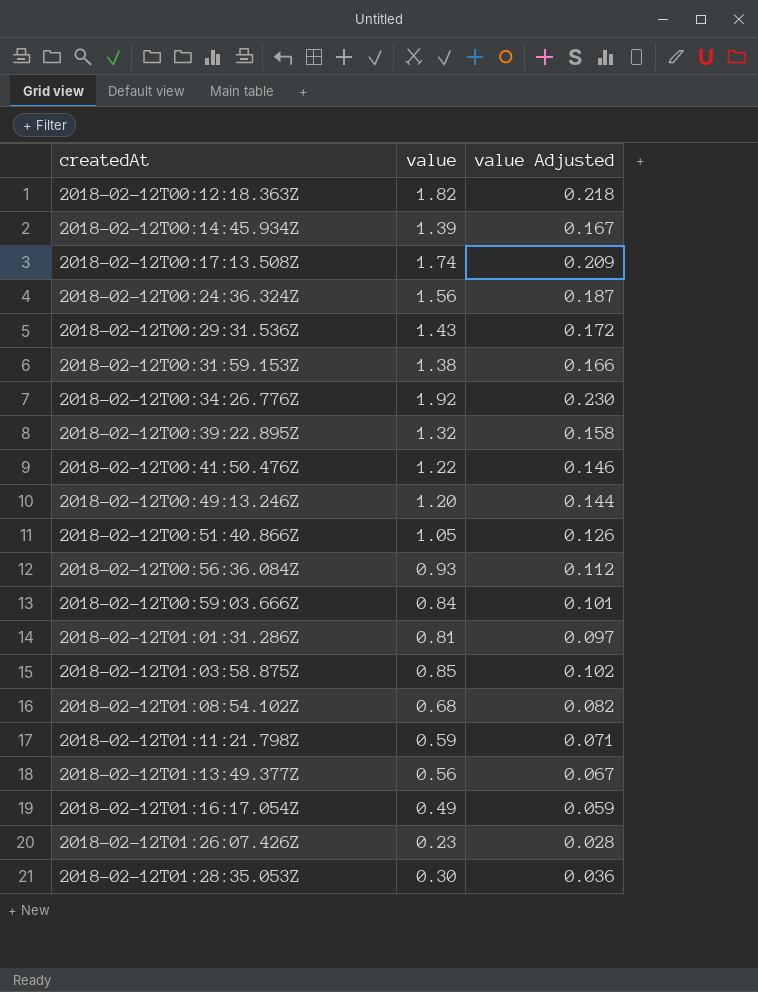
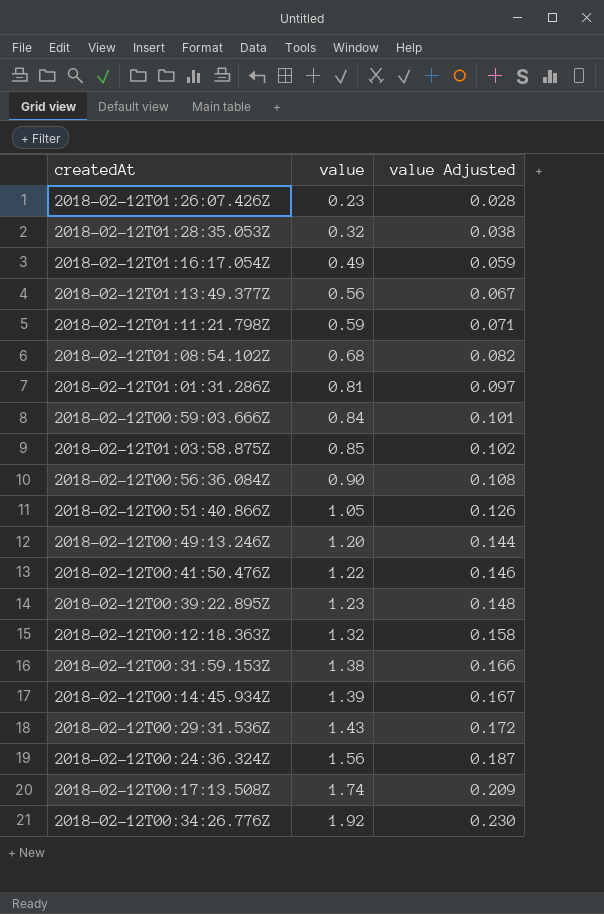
row order: createdAt ascending -> value ascending
2018-02-12T01:28:35.053Z | value: 0.30 -> 0.32
2018-02-12T01:28:35.053Z | value Adjusted: 0.036 -> 0.038
2018-02-12T00:56:36.084Z | value: 0.93 -> 0.90
2018-02-12T00:56:36.084Z | value Adjusted: 0.112 -> 0.108
2018-02-12T00:39:22.895Z | value: 1.32 -> 1.23
2018-02-12T00:39:22.895Z | value Adjusted: 0.158 -> 0.148
2018-02-12T00:12:18.363Z | value: 1.82 -> 1.32
2018-02-12T00:12:18.363Z | value Adjusted: 0.218 -> 0.158

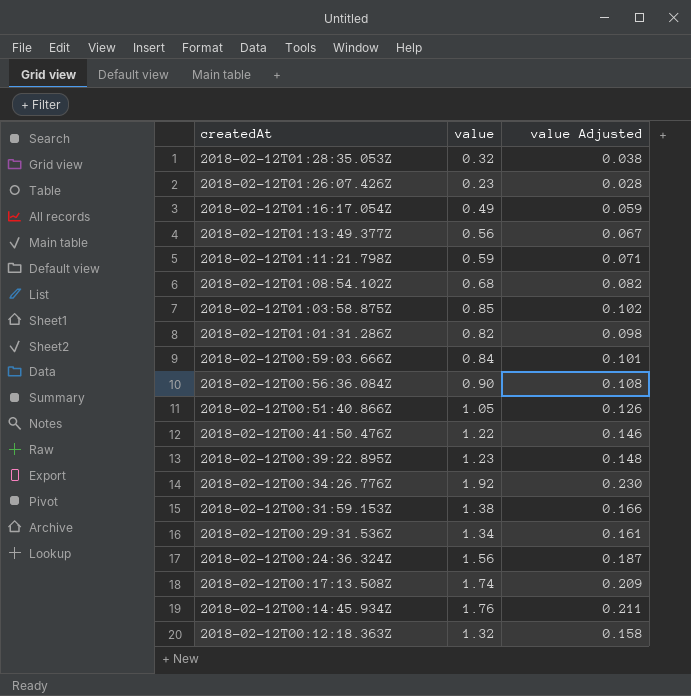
row order: value ascending -> createdAt descending
row 2018-02-12T00:49:13.246Z: 1.20 | 0.144 -> none
2018-02-12T01:01:31.286Z | value: 0.81 -> 0.82
2018-02-12T01:01:31.286Z | value Adjusted: 0.097 -> 0.098
2018-02-12T00:29:31.536Z | value: 1.43 -> 1.34
2018-02-12T00:29:31.536Z | value Adjusted: 0.172 -> 0.161
2018-02-12T00:14:45.934Z | value: 1.39 -> 1.76
2018-02-12T00:14:45.934Z | value Adjusted: 0.167 -> 0.211

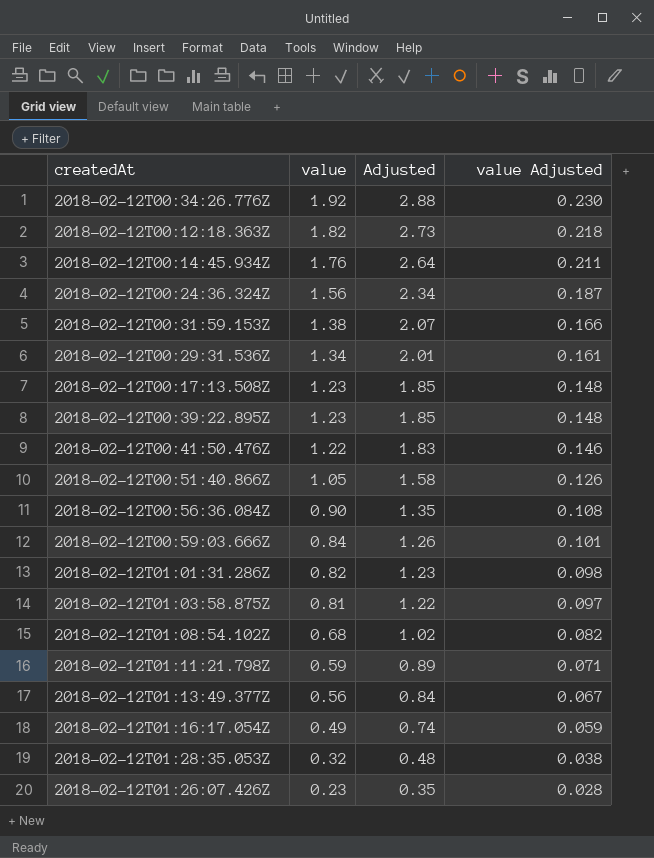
row order: createdAt descending -> value descending
column Adjusted | formula: none -> [value] * 1.5
2018-02-12T00:12:18.363Z | value: 1.32 -> 1.82
2018-02-12T00:12:18.363Z | value Adjusted: 0.158 -> 0.218
2018-02-12T00:17:13.508Z | value: 1.74 -> 1.23
2018-02-12T00:17:13.508Z | value Adjusted: 0.209 -> 0.148
2018-02-12T01:03:58.875Z | value: 0.85 -> 0.81
2018-02-12T01:03:58.875Z | value Adjusted: 0.102 -> 0.097

